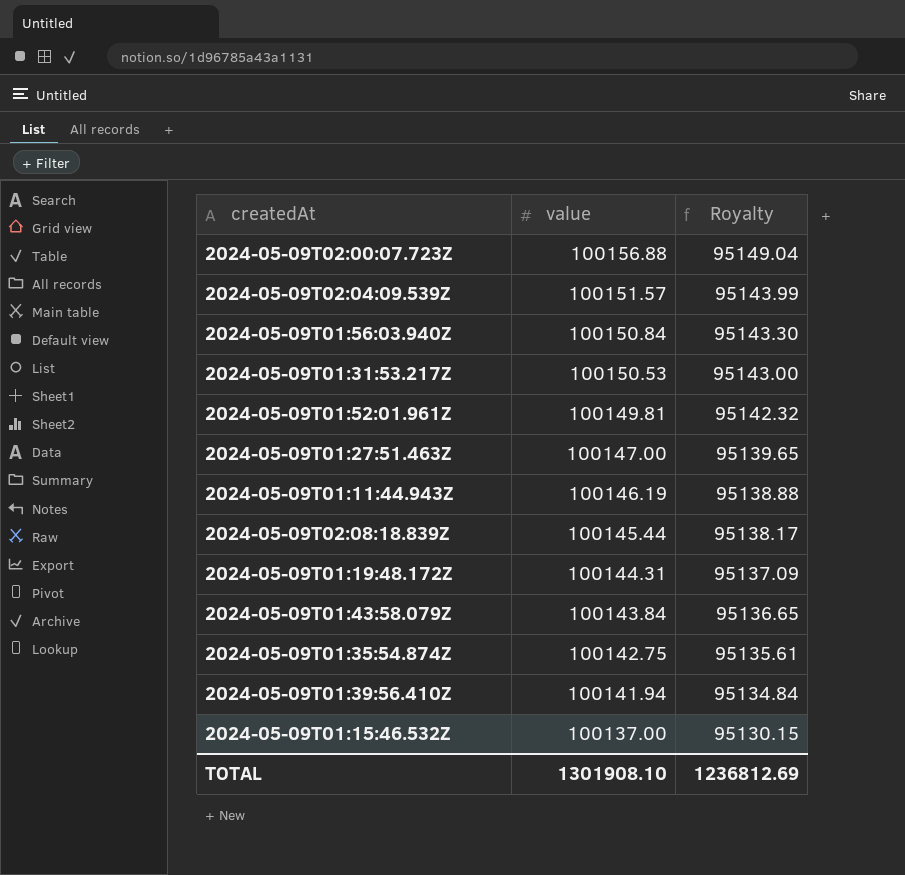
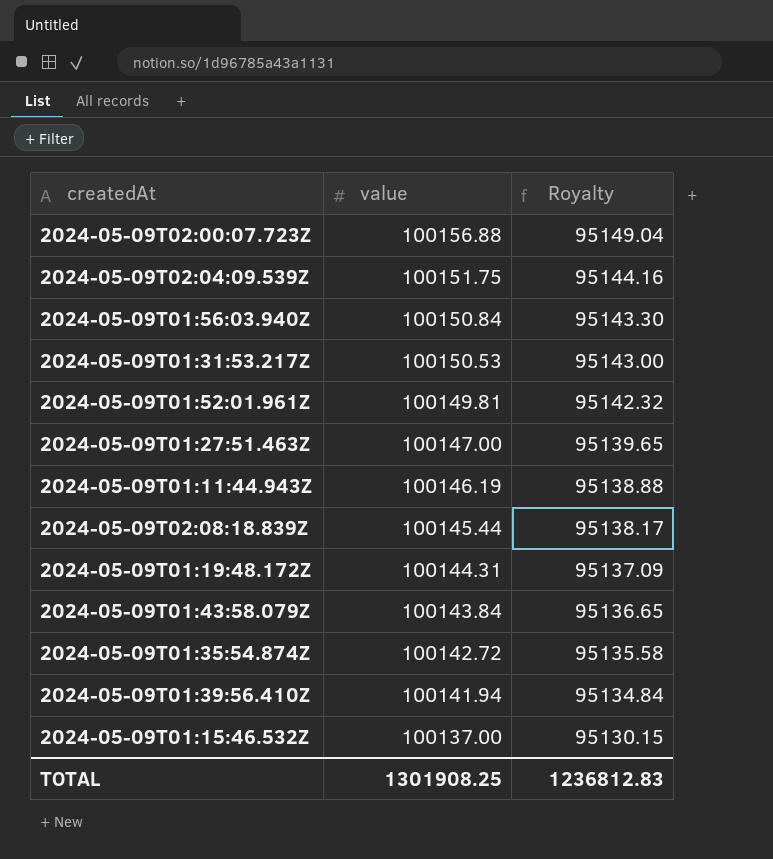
2024-05-09T02:04:09.539Z | value: 100151.57 -> 100151.75
2024-05-09T02:04:09.539Z | Royalty: 95143.99 -> 95144.16
2024-05-09T01:35:54.874Z | value: 100142.75 -> 100142.72
2024-05-09T01:35:54.874Z | Royalty: 95135.61 -> 95135.58
TOTAL | value: 1301908.10 -> 1301908.25
TOTAL | Royalty: 1236812.69 -> 1236812.83

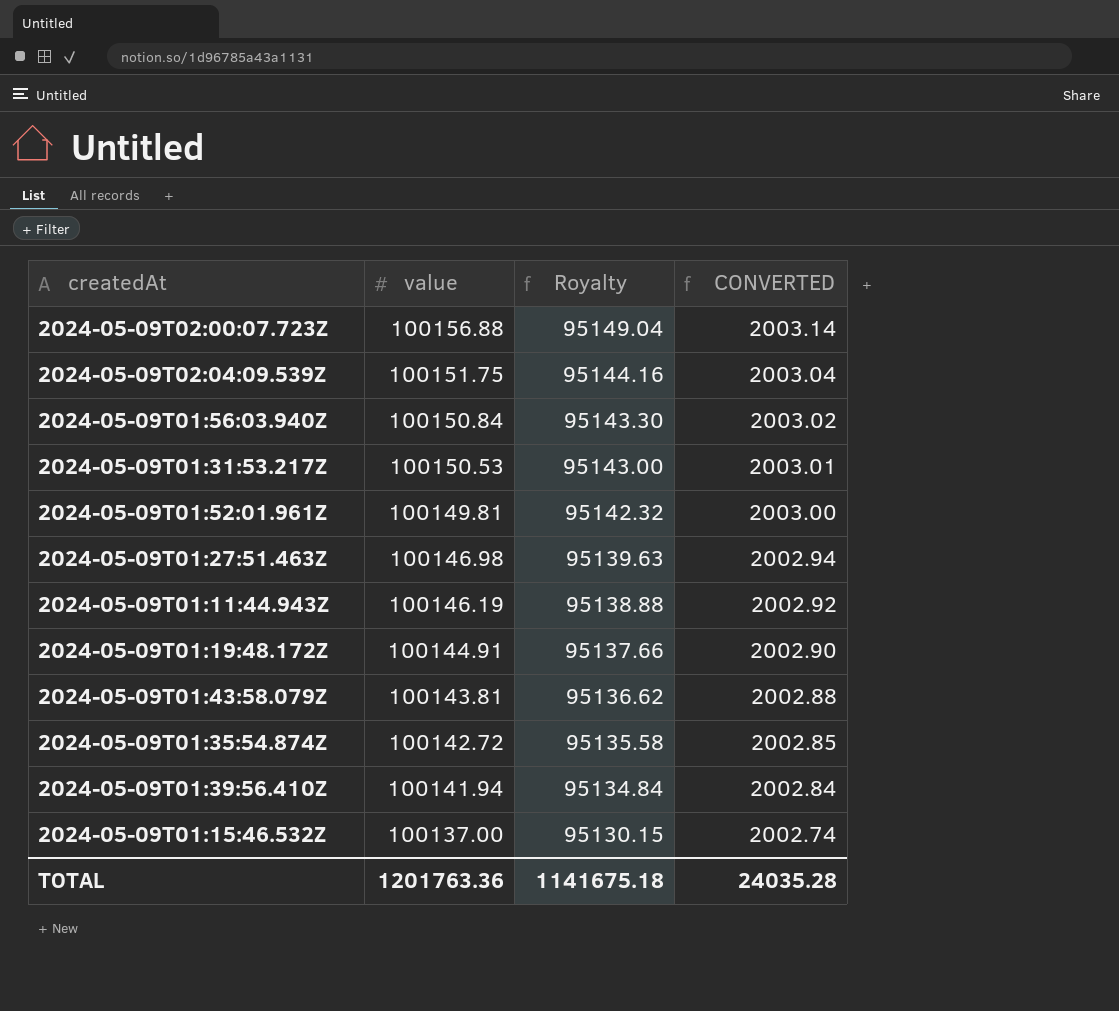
column CONVERTED | formula: none -> [value] * 0.02
row 2024-05-09T02:08:18.839Z: 100145.44 | 95138.17 -> none
2024-05-09T01:27:51.463Z | value: 100147.00 -> 100146.98
2024-05-09T01:27:51.463Z | Royalty: 95139.65 -> 95139.63
2024-05-09T01:19:48.172Z | value: 100144.31 -> 100144.91
2024-05-09T01:19:48.172Z | Royalty: 95137.09 -> 95137.66
2024-05-09T01:43:58.079Z | value: 100143.84 -> 100143.81
2024-05-09T01:43:58.079Z | Royalty: 95136.65 -> 95136.62
TOTAL | value: 1301908.25 -> 1201763.36
TOTAL | Royalty: 1236812.83 -> 1141675.18

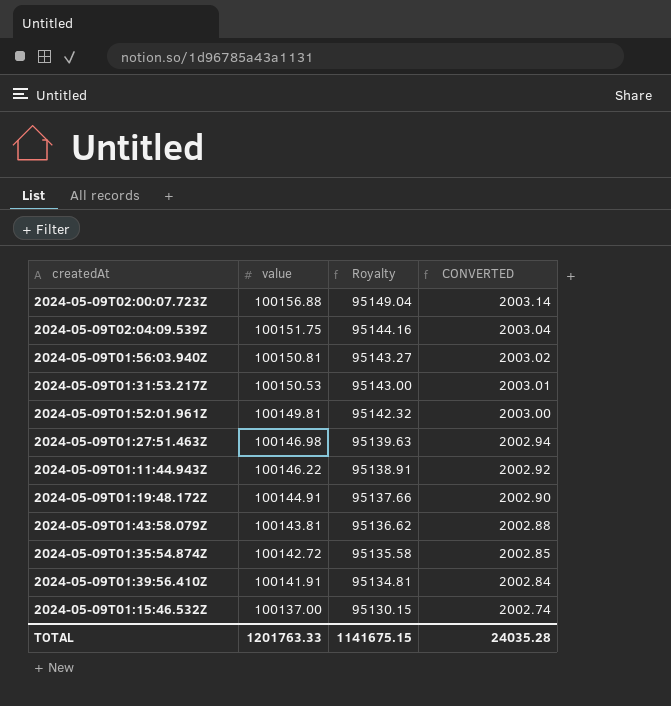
2024-05-09T01:56:03.940Z | value: 100150.84 -> 100150.81
2024-05-09T01:56:03.940Z | Royalty: 95143.30 -> 95143.27
2024-05-09T01:11:44.943Z | value: 100146.19 -> 100146.22
2024-05-09T01:11:44.943Z | Royalty: 95138.88 -> 95138.91
2024-05-09T01:39:56.410Z | value: 100141.94 -> 100141.91
2024-05-09T01:39:56.410Z | Royalty: 95134.84 -> 95134.81
TOTAL | value: 1201763.36 -> 1201763.33
TOTAL | Royalty: 1141675.18 -> 1141675.15

